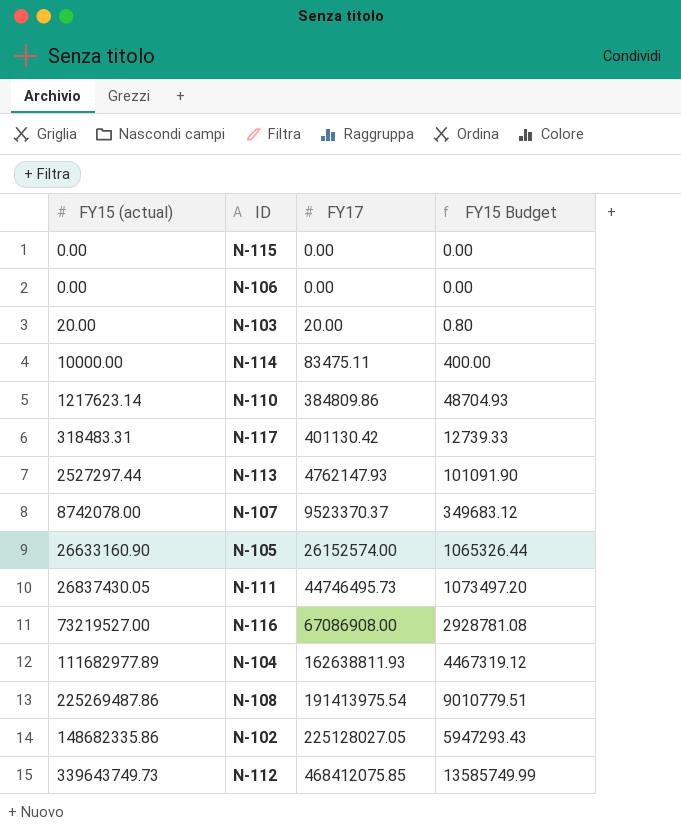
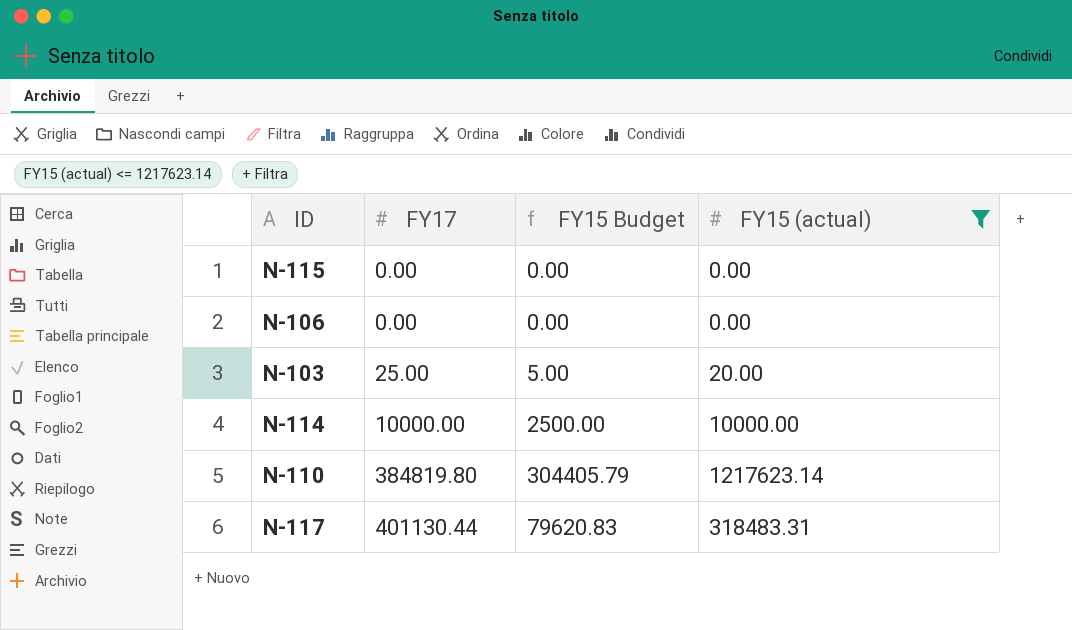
filter: none -> FY15 (actual) <= 1217623.14
column FY15 Budget | formula: [FY15 (actual)] * 0.04 -> [FY15 (actual)] * 0.25
column FY15 (actual) | position: 1 -> 4
N-103 | FY17: 20.00 -> 25.00
N-114 | FY17: 83475.11 -> 10000.00
N-110 | FY17: 384809.86 -> 384819.80
N-117 | FY17: 401130.42 -> 401130.44

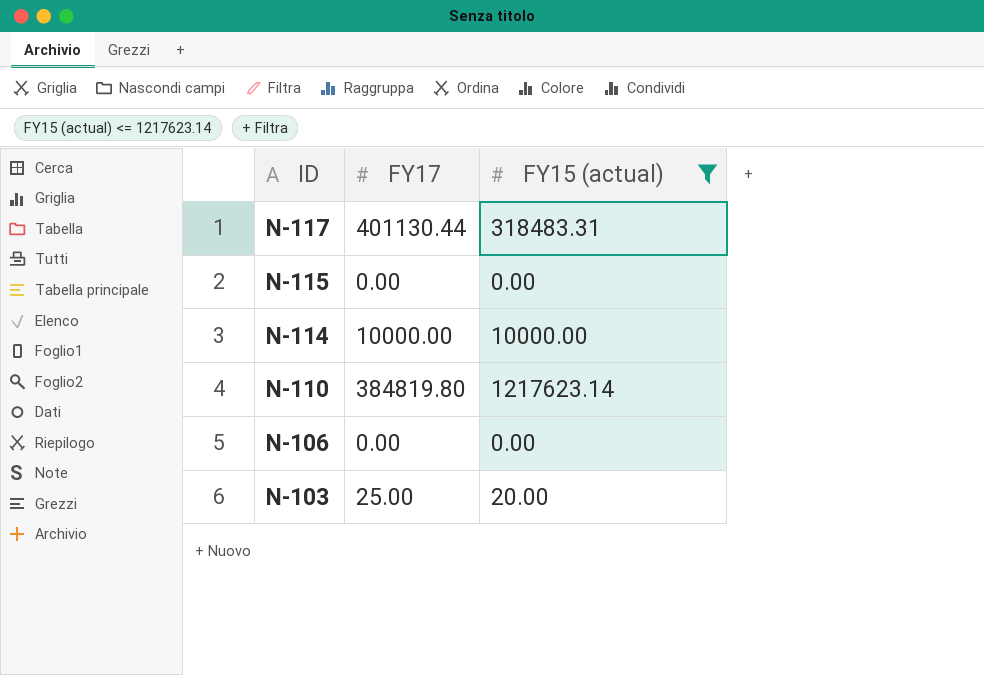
row order: FY17 ascending -> ID descending
column FY15 Budget | formula: [FY15 (actual)] * 0.25 -> none

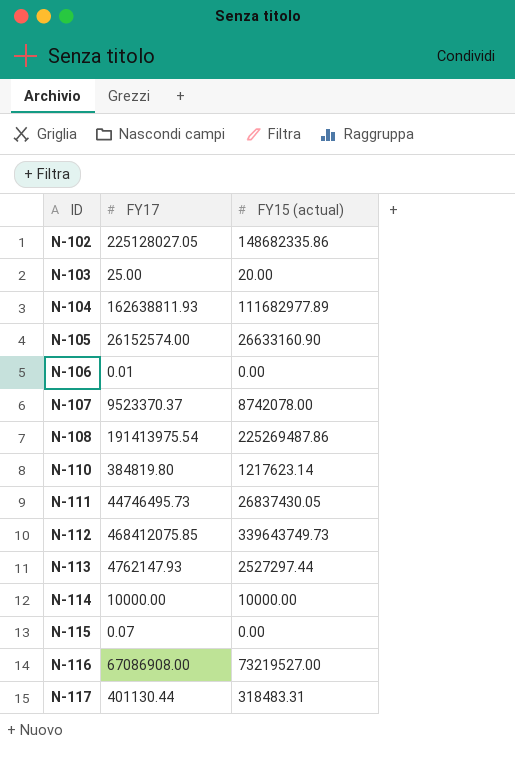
filter: FY15 (actual) <= 1217623.14 -> none
row order: ID descending -> ID ascending
N-106 | FY17: 0.00 -> 0.01
N-115 | FY17: 0.00 -> 0.07

